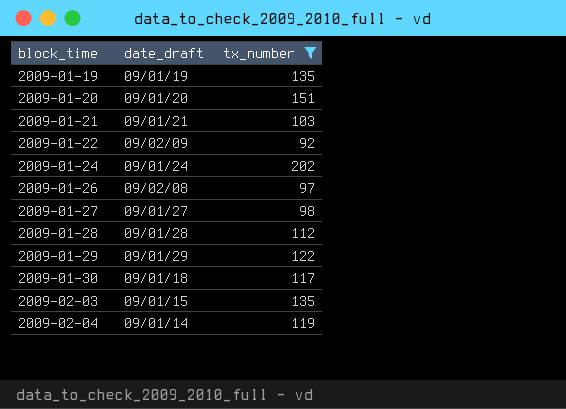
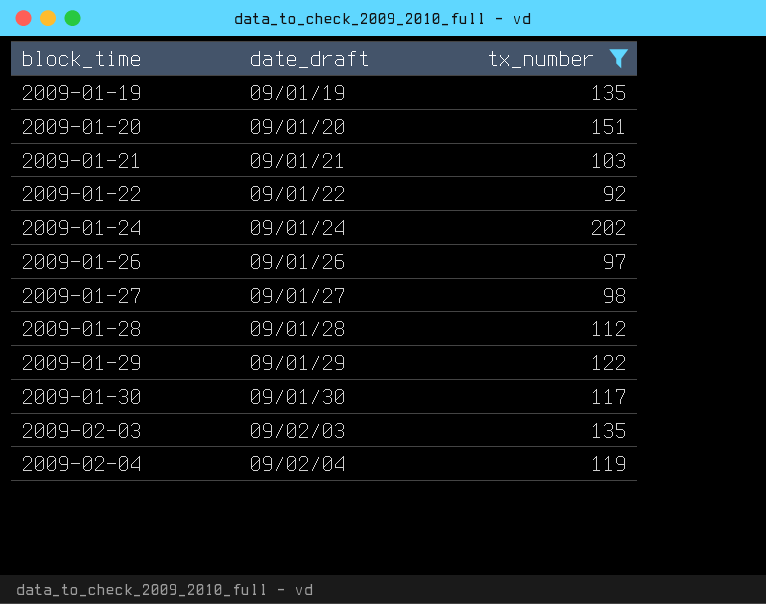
2009-01-22 | date_draft: 09/02/09 -> 09/01/22
2009-01-26 | date_draft: 09/02/08 -> 09/01/26
2009-01-30 | date_draft: 09/01/18 -> 09/01/30
2009-02-03 | date_draft: 09/01/15 -> 09/02/03
2009-02-04 | date_draft: 09/01/14 -> 09/02/04

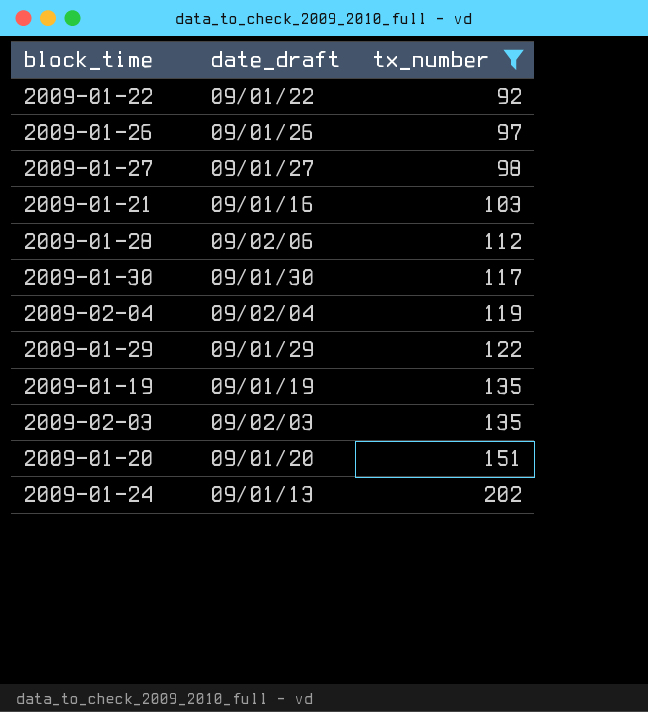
row order: block_time ascending -> tx_number ascending
2009-01-21 | date_draft: 09/01/21 -> 09/01/16
2009-01-28 | date_draft: 09/01/28 -> 09/02/06
2009-01-24 | date_draft: 09/01/24 -> 09/01/13

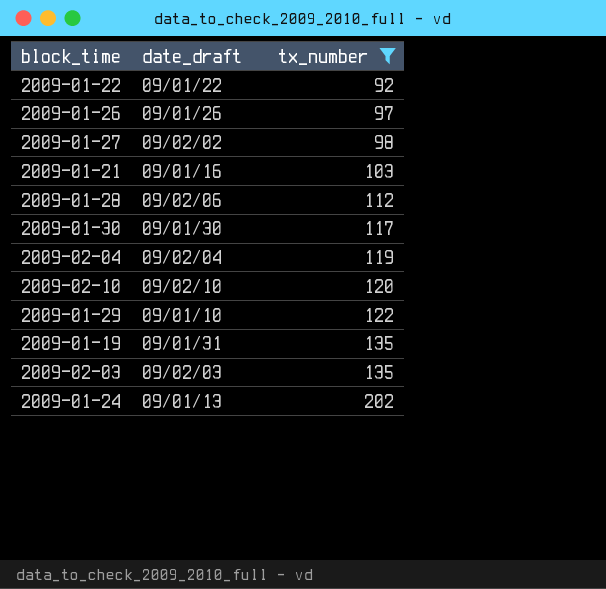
row 2009-01-20: 09/01/20 | 151 -> none
2009-01-27 | date_draft: 09/01/27 -> 09/02/02
row 2009-02-10: none -> 09/02/10 | 120
2009-01-29 | date_draft: 09/01/29 -> 09/01/10
2009-01-19 | date_draft: 09/01/19 -> 09/01/31

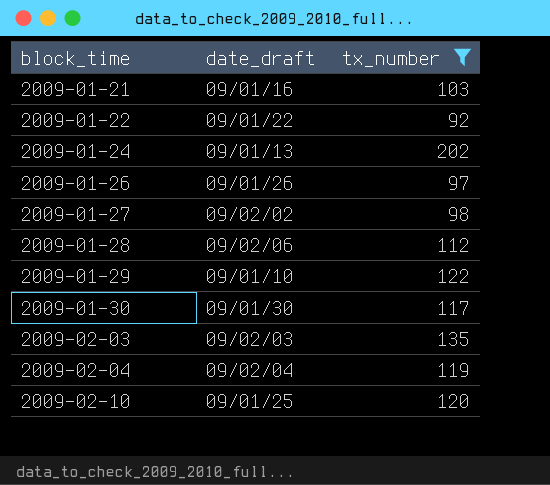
row order: tx_number ascending -> block_time ascending
row 2009-01-19: 09/01/31 | 135 -> none
2009-02-10 | date_draft: 09/02/10 -> 09/01/25

